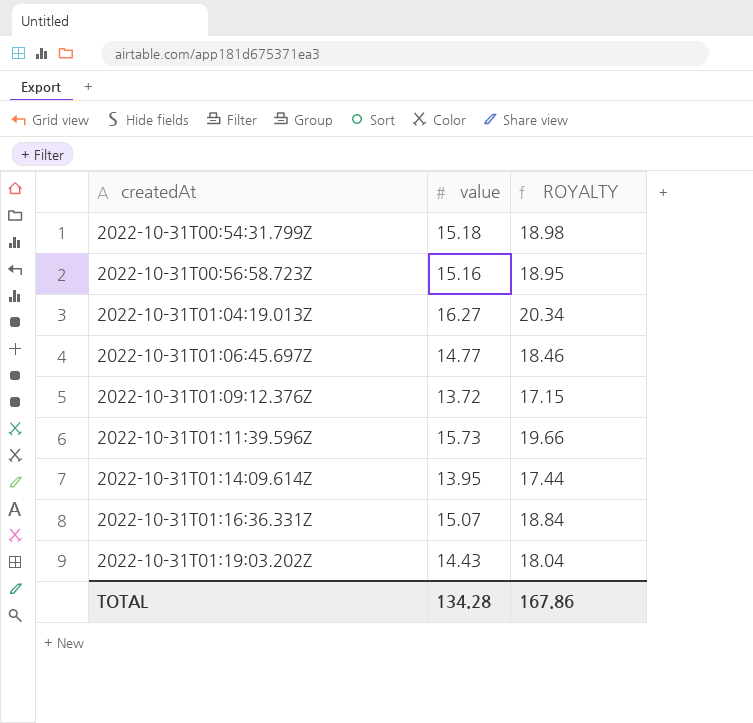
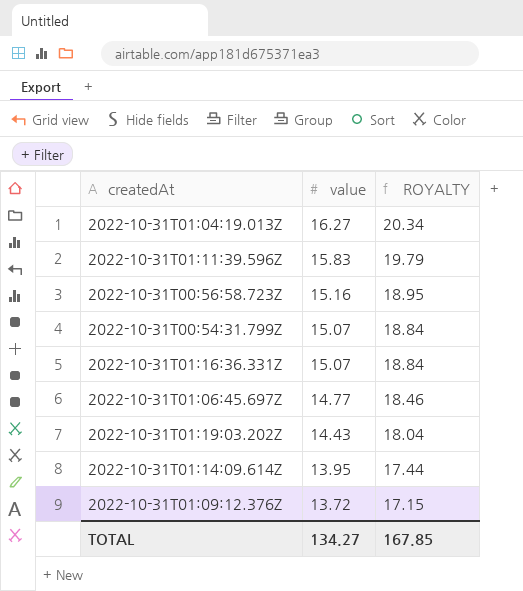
row order: createdAt ascending -> value descending
2022-10-31T01:11:39.596Z | value: 15.73 -> 15.83
2022-10-31T01:11:39.596Z | ROYALTY: 19.66 -> 19.79
2022-10-31T00:54:31.799Z | value: 15.18 -> 15.07
2022-10-31T00:54:31.799Z | ROYALTY: 18.98 -> 18.84
TOTAL | value: 134.28 -> 134.27
TOTAL | ROYALTY: 167.86 -> 167.85

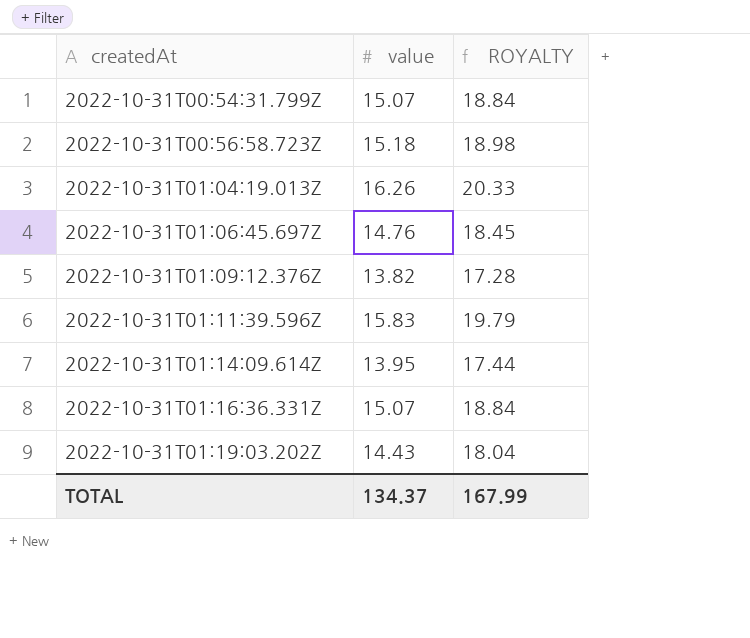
row order: value descending -> createdAt ascending
2022-10-31T00:56:58.723Z | value: 15.16 -> 15.18
2022-10-31T00:56:58.723Z | ROYALTY: 18.95 -> 18.98
2022-10-31T01:04:19.013Z | value: 16.27 -> 16.26
2022-10-31T01:04:19.013Z | ROYALTY: 20.34 -> 20.33
2022-10-31T01:06:45.697Z | value: 14.77 -> 14.76
2022-10-31T01:06:45.697Z | ROYALTY: 18.46 -> 18.45
2022-10-31T01:09:12.376Z | value: 13.72 -> 13.82
2022-10-31T01:09:12.376Z | ROYALTY: 17.15 -> 17.28
TOTAL | value: 134.27 -> 134.37
TOTAL | ROYALTY: 167.85 -> 167.99

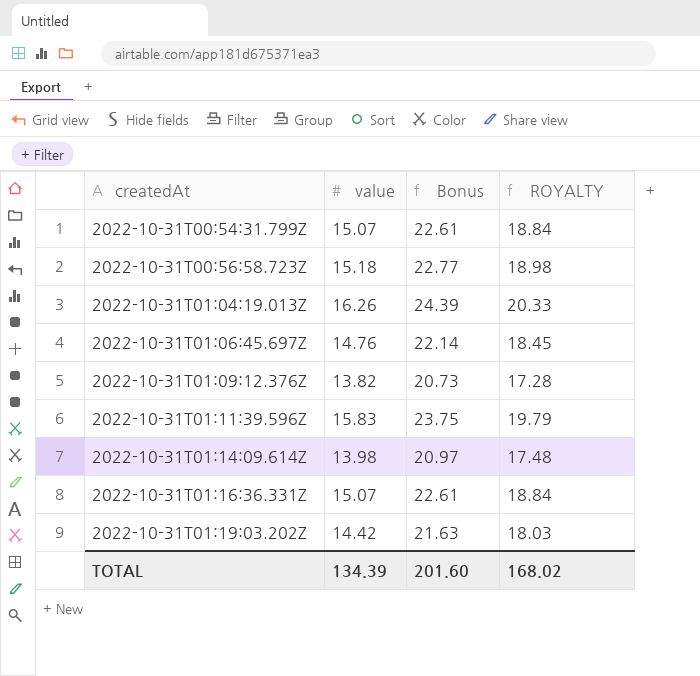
column Bonus | formula: none -> [value] * 1.5
2022-10-31T01:14:09.614Z | value: 13.95 -> 13.98
2022-10-31T01:14:09.614Z | ROYALTY: 17.44 -> 17.48
2022-10-31T01:19:03.202Z | value: 14.43 -> 14.42
2022-10-31T01:19:03.202Z | ROYALTY: 18.04 -> 18.03
TOTAL | value: 134.37 -> 134.39
TOTAL | ROYALTY: 167.99 -> 168.02

